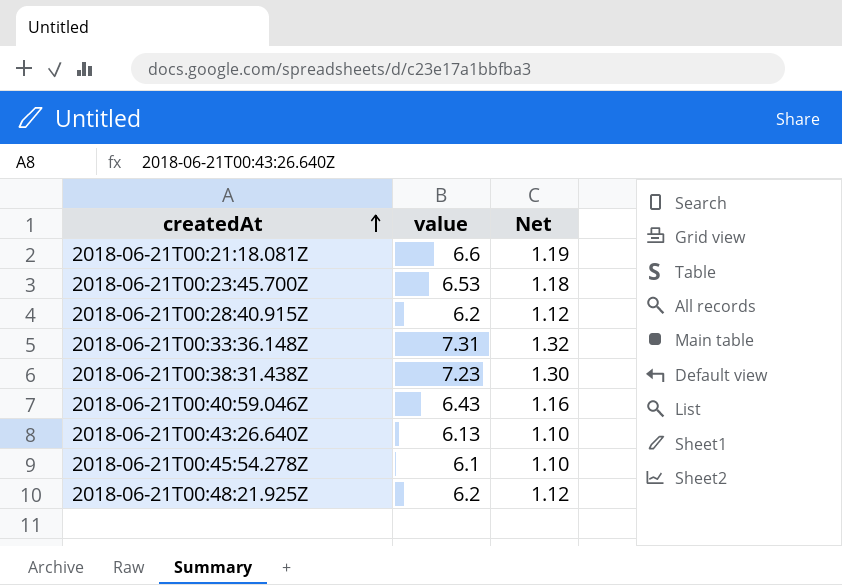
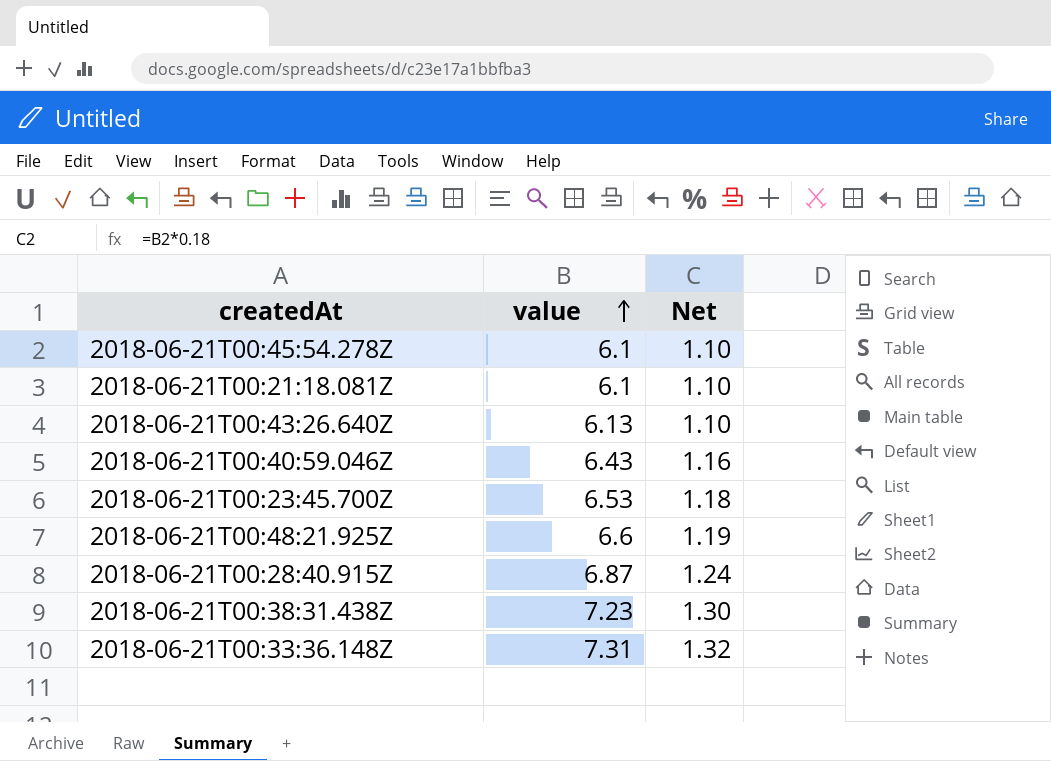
row order: createdAt ascending -> value ascending
2018-06-21T00:21:18.081Z | value: 6.6 -> 6.1
2018-06-21T00:21:18.081Z | Net: 1.19 -> 1.10
2018-06-21T00:48:21.925Z | value: 6.2 -> 6.6
2018-06-21T00:48:21.925Z | Net: 1.12 -> 1.19
2018-06-21T00:28:40.915Z | value: 6.2 -> 6.87
2018-06-21T00:28:40.915Z | Net: 1.12 -> 1.24

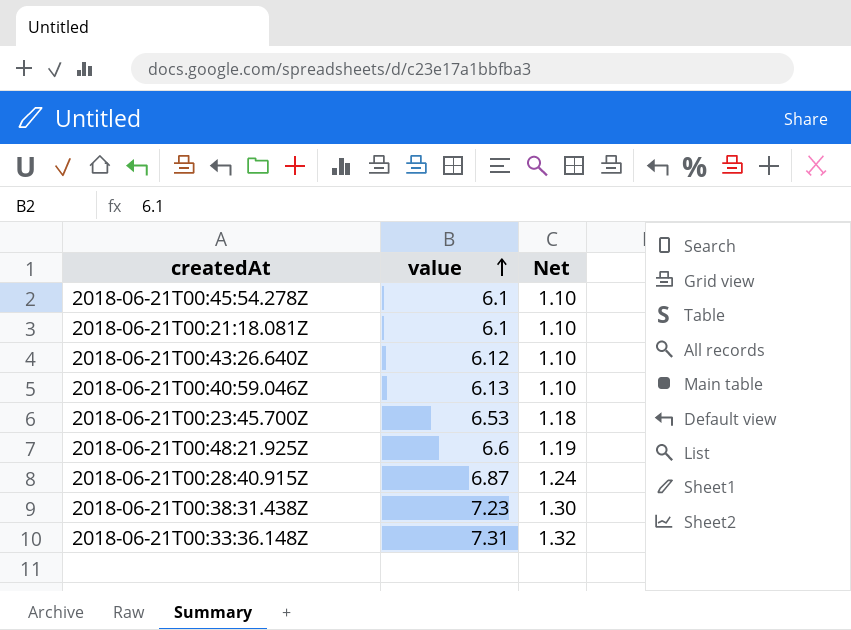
2018-06-21T00:43:26.640Z | value: 6.13 -> 6.12
2018-06-21T00:40:59.046Z | value: 6.43 -> 6.13
2018-06-21T00:40:59.046Z | Net: 1.16 -> 1.10

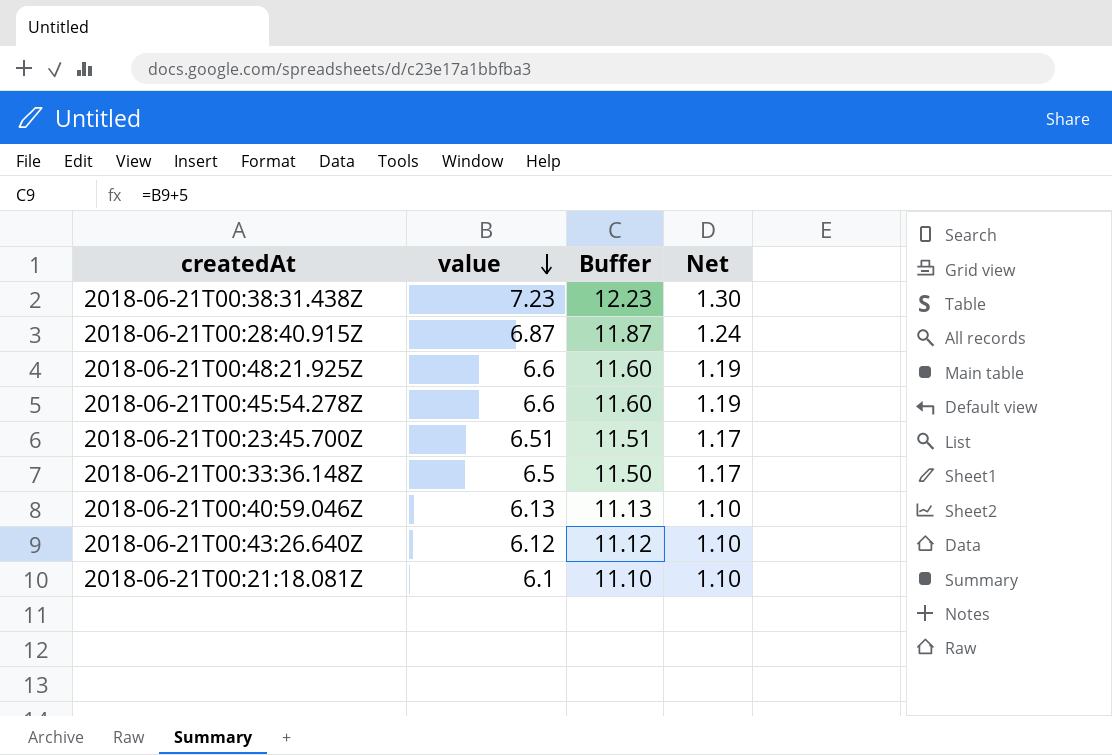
row order: value ascending -> value descending
column Buffer | formula: none -> [value] + 5
2018-06-21T00:45:54.278Z | value: 6.1 -> 6.6
2018-06-21T00:45:54.278Z | Net: 1.10 -> 1.19
2018-06-21T00:23:45.700Z | value: 6.53 -> 6.51
2018-06-21T00:23:45.700Z | Net: 1.18 -> 1.17
2018-06-21T00:33:36.148Z | value: 7.31 -> 6.5
2018-06-21T00:33:36.148Z | Net: 1.32 -> 1.17

